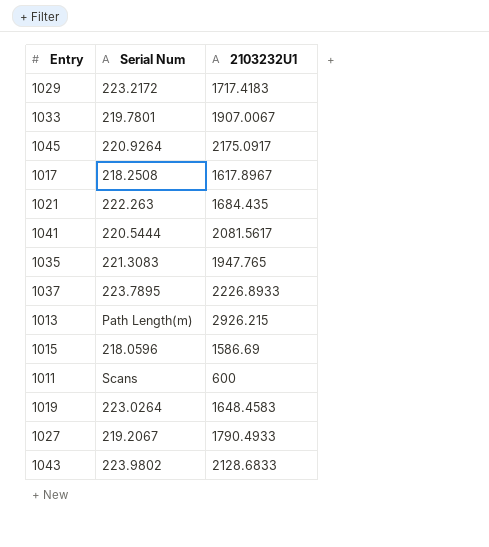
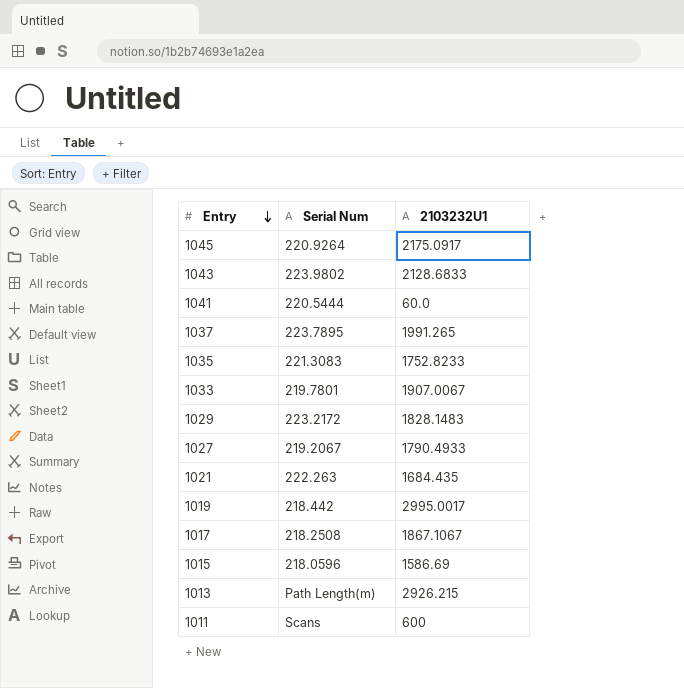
row order: none -> Entry descending
1041 | 2103232U1: 2081.5617 -> 60.0
1037 | 2103232U1: 2226.8933 -> 1991.265
1035 | 2103232U1: 1947.765 -> 1752.8233
1029 | 2103232U1: 1717.4183 -> 1828.1483
1019 | Serial Num: 223.0264 -> 218.442
1019 | 2103232U1: 1648.4583 -> 2995.0017
1017 | 2103232U1: 1617.8967 -> 1867.1067

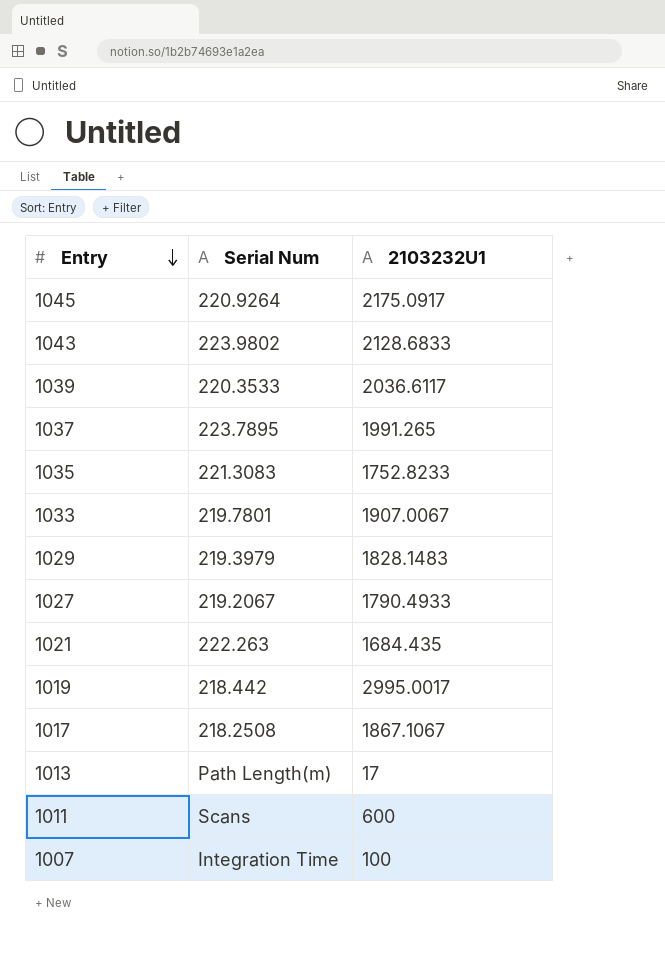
row 1041: 220.5444 | 60.0 -> none
row 1015: 218.0596 | 1586.69 -> none
row 1039: none -> 220.3533 | 2036.6117
1029 | Serial Num: 223.2172 -> 219.3979
1013 | 2103232U1: 2926.215 -> 17
row 1007: none -> Integration Time | 100

